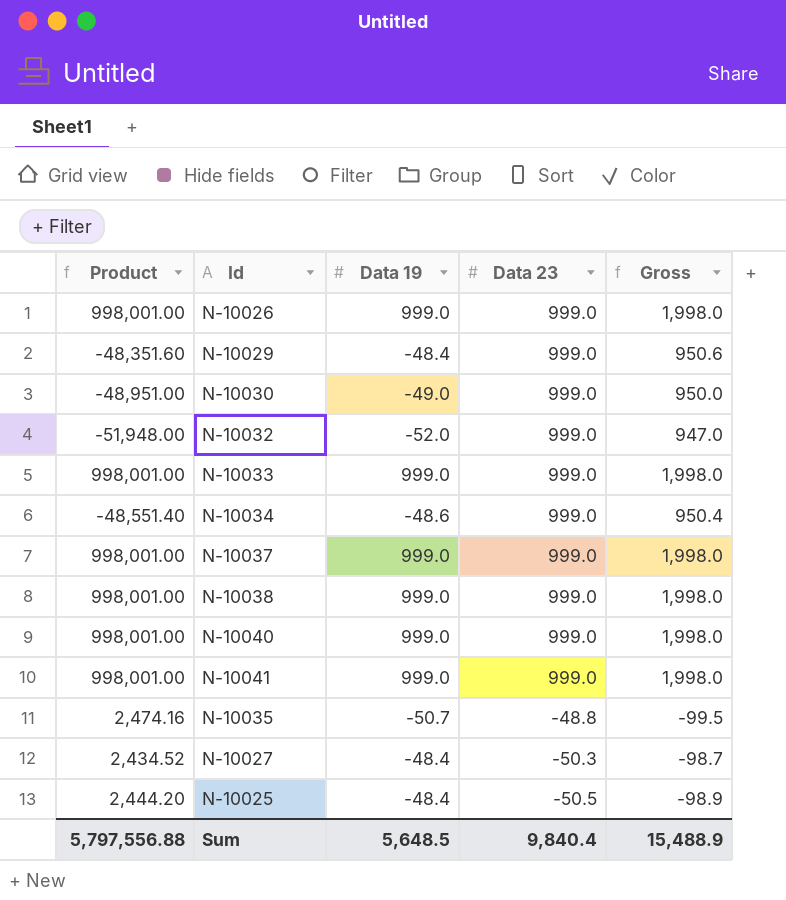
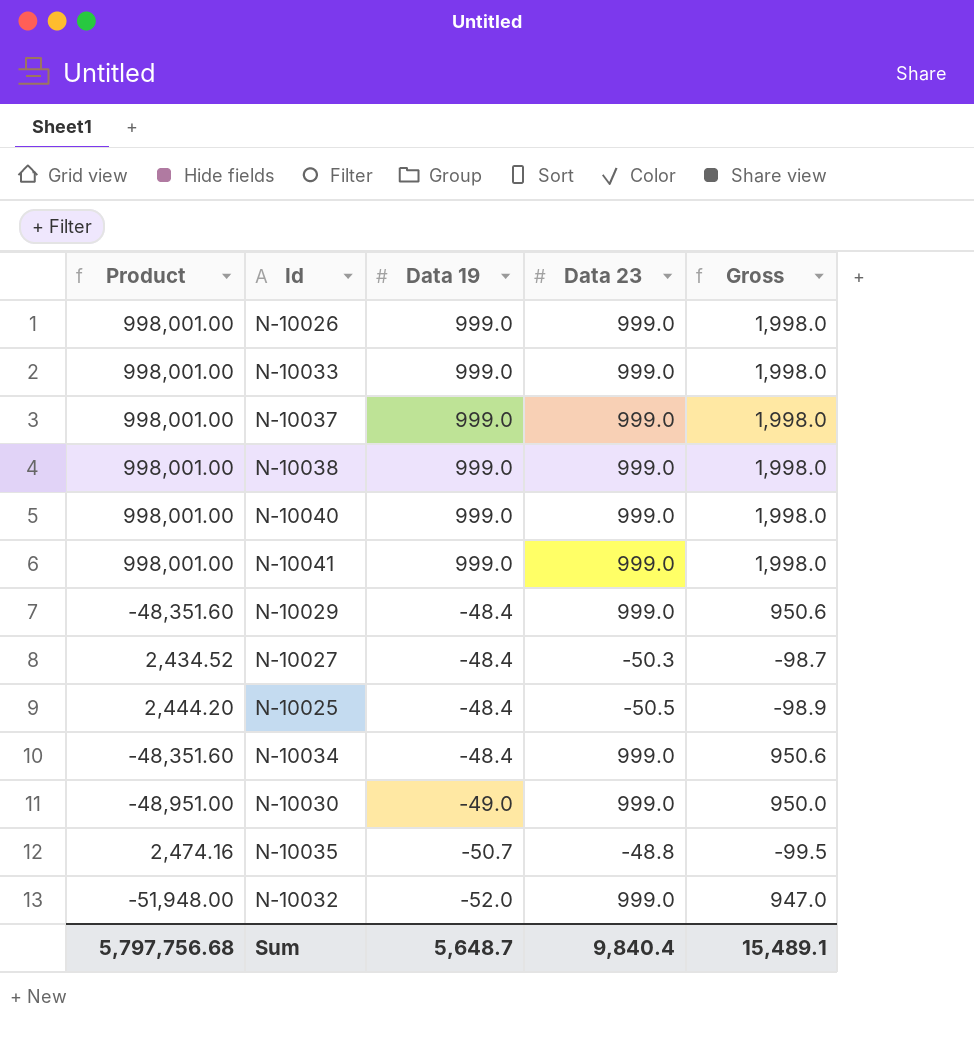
row order: Data 23 descending -> Data 19 descending
N-10034 | Product: -48,551.40 -> -48,351.60
N-10034 | Data 19: -48.6 -> -48.4
N-10034 | Gross: 950.4 -> 950.6
Sum | Product: 5,797,556.88 -> 5,797,756.68
Sum | Data 19: 5,648.5 -> 5,648.7
Sum | Gross: 15,488.9 -> 15,489.1

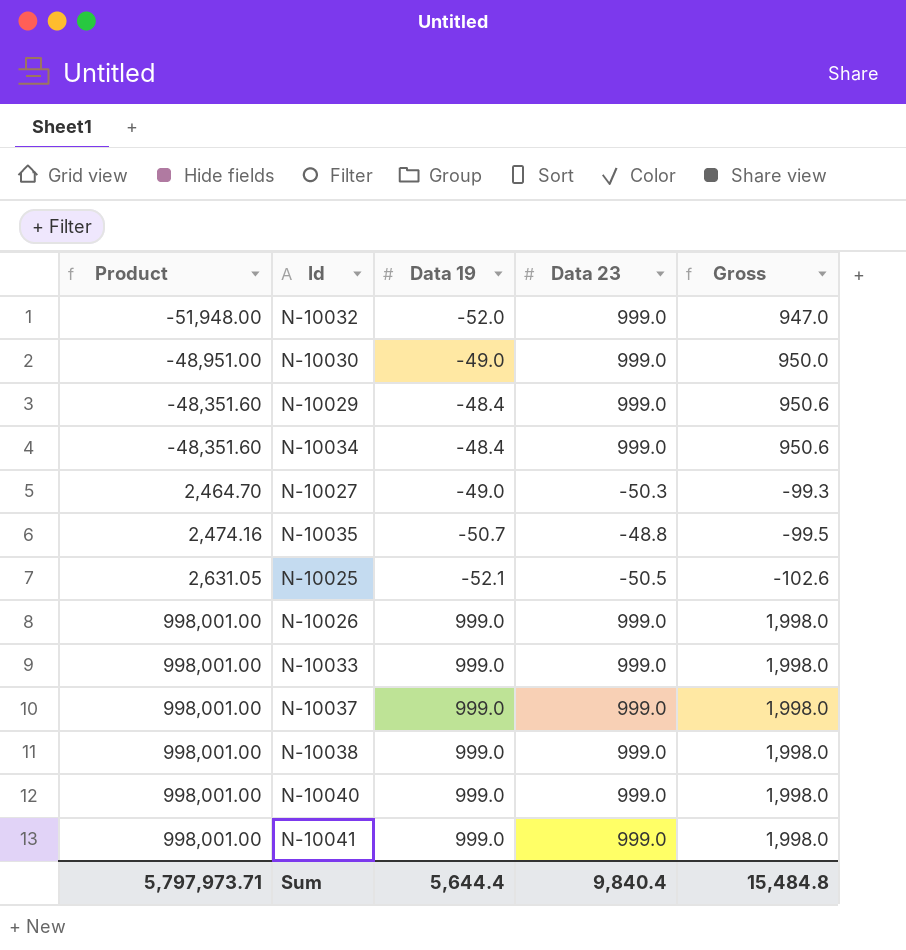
row order: Data 19 descending -> Product ascending
N-10027 | Product: 2,434.52 -> 2,464.70
N-10027 | Data 19: -48.4 -> -49.0
N-10027 | Gross: -98.7 -> -99.3
N-10025 | Product: 2,444.20 -> 2,631.05
N-10025 | Data 19: -48.4 -> -52.1
N-10025 | Gross: -98.9 -> -102.6
Sum | Product: 5,797,756.68 -> 5,797,973.71
Sum | Data 19: 5,648.7 -> 5,644.4
Sum | Gross: 15,489.1 -> 15,484.8

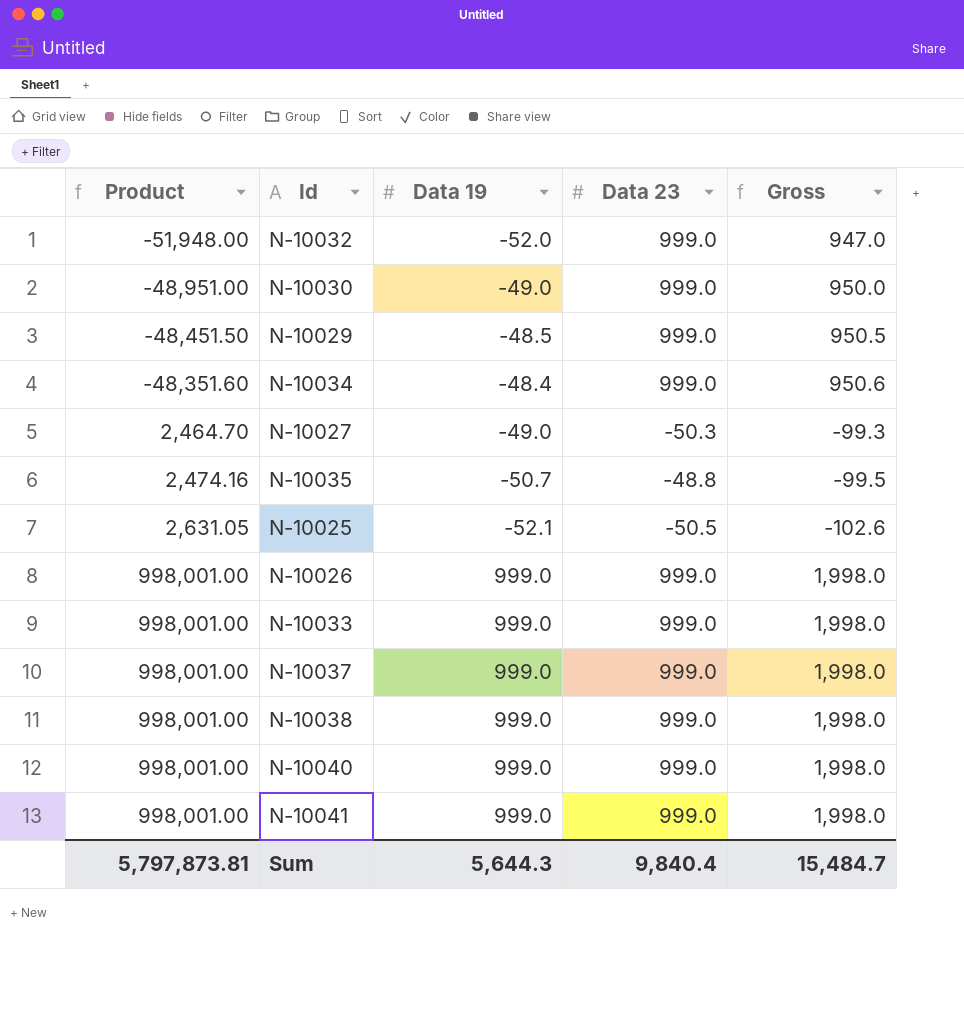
N-10029 | Product: -48,351.60 -> -48,451.50
N-10029 | Data 19: -48.4 -> -48.5
N-10029 | Gross: 950.6 -> 950.5
Sum | Product: 5,797,973.71 -> 5,797,873.81
Sum | Data 19: 5,644.4 -> 5,644.3
Sum | Gross: 15,484.8 -> 15,484.7

